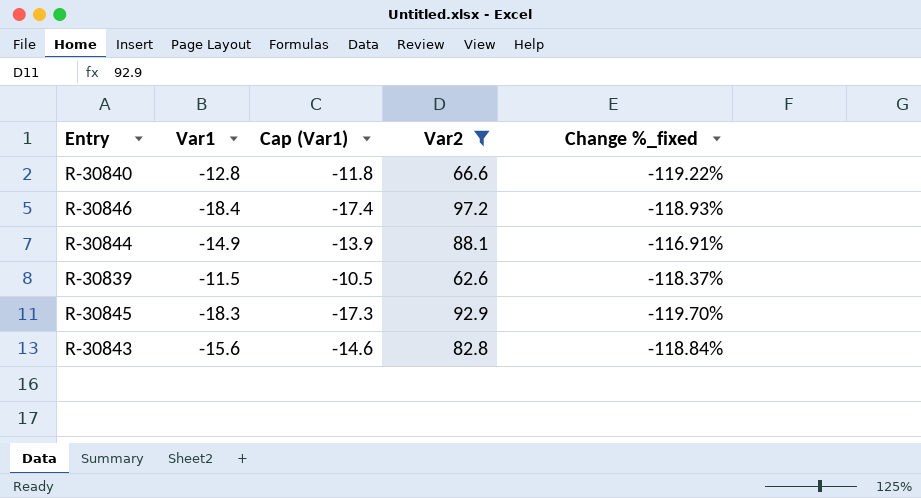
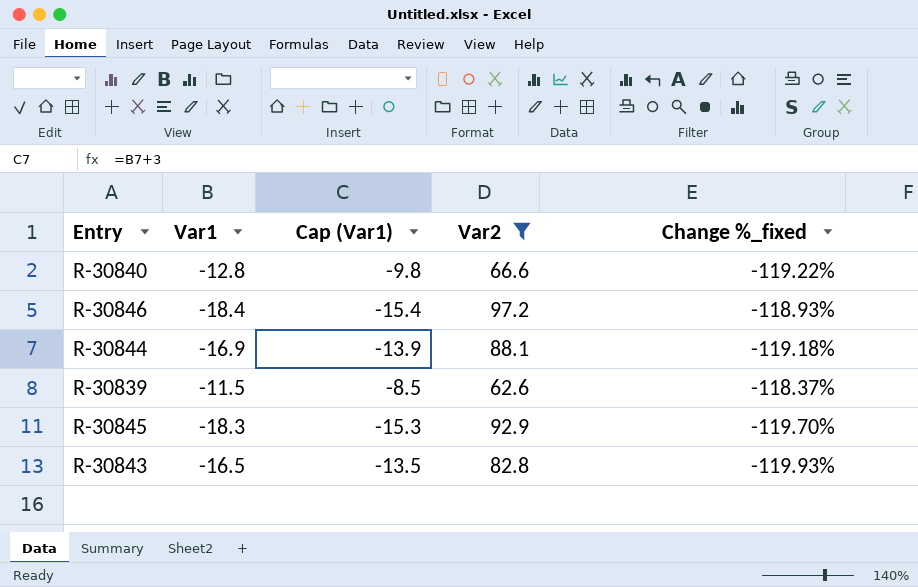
column Cap (Var1) | formula: [Var1] + 1 -> [Var1] + 3
R-30844 | Var1: -14.9 -> -16.9
R-30844 | Change %_fixed: -116.91% -> -119.18%
R-30843 | Var1: -15.6 -> -16.5
R-30843 | Change %_fixed: -118.84% -> -119.93%

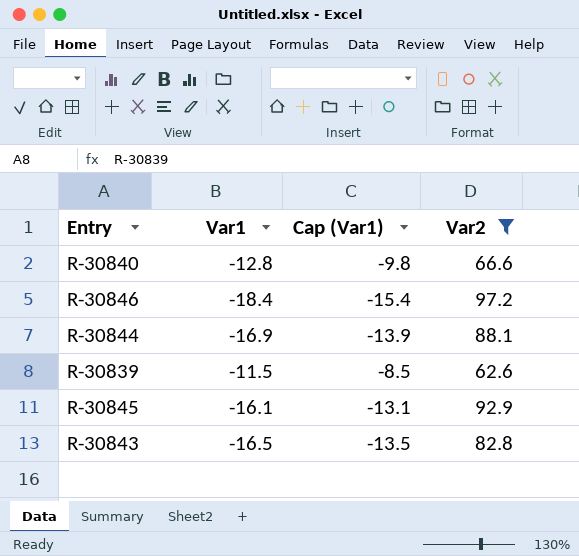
column Change %_fixed | formula: ([Var1] - [Var2]) / [Var2] -> none
R-30845 | Var1: -18.3 -> -16.1
R-30845 | Cap (Var1): -15.3 -> -13.1

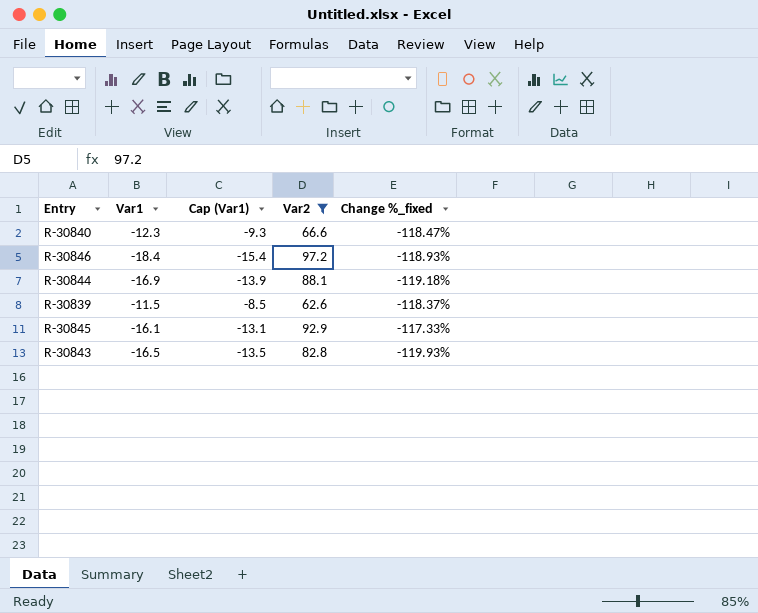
column Change %_fixed | formula: none -> ([Var1] - [Var2]) / [Var2]
R-30840 | Var1: -12.8 -> -12.3
R-30840 | Cap (Var1): -9.8 -> -9.3

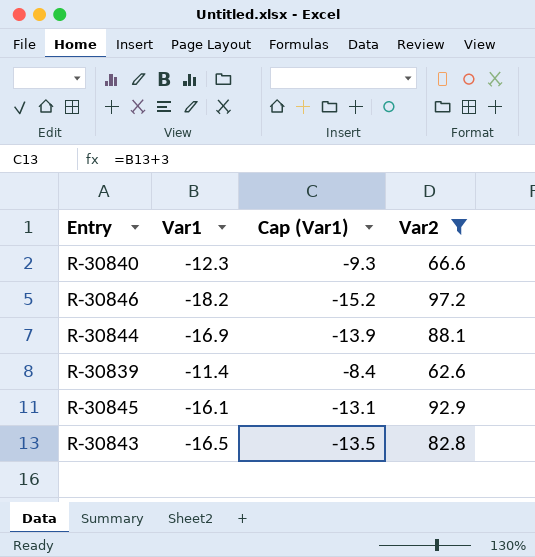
column Change %_fixed | formula: ([Var1] - [Var2]) / [Var2] -> none
R-30846 | Var1: -18.4 -> -18.2
R-30846 | Cap (Var1): -15.4 -> -15.2
R-30839 | Var1: -11.5 -> -11.4
R-30839 | Cap (Var1): -8.5 -> -8.4

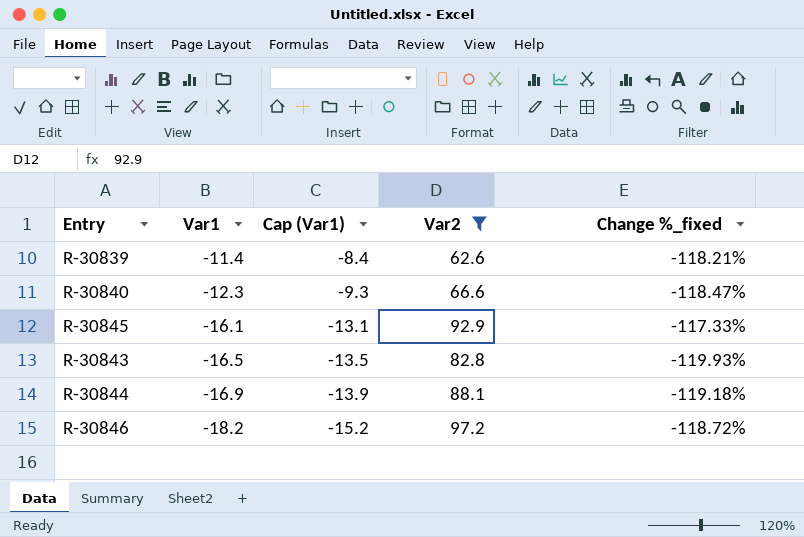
row order: none -> Var1 descending
column Change %_fixed | formula: none -> ([Var1] - [Var2]) / [Var2]

